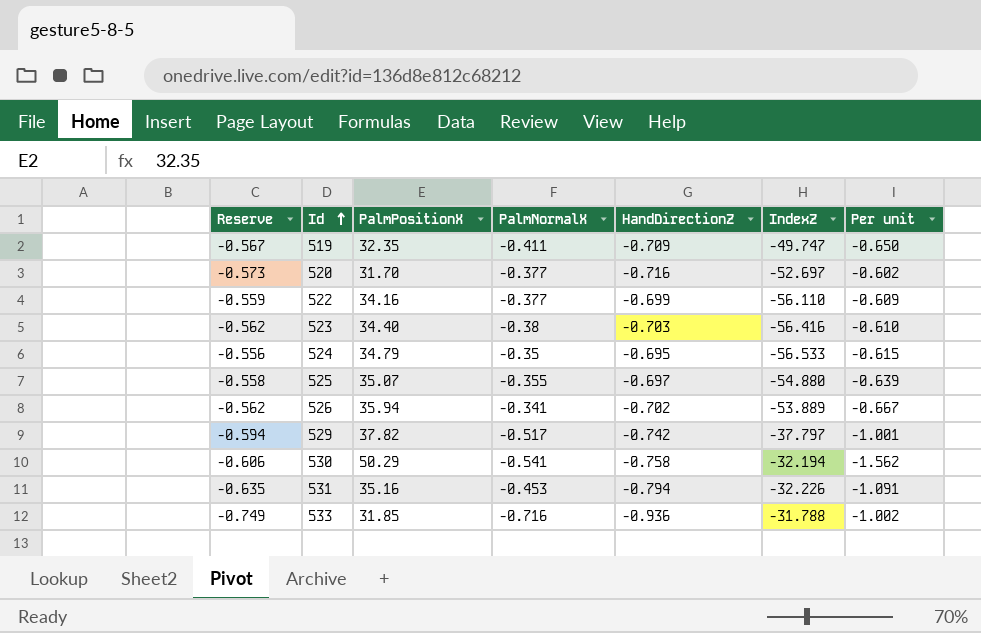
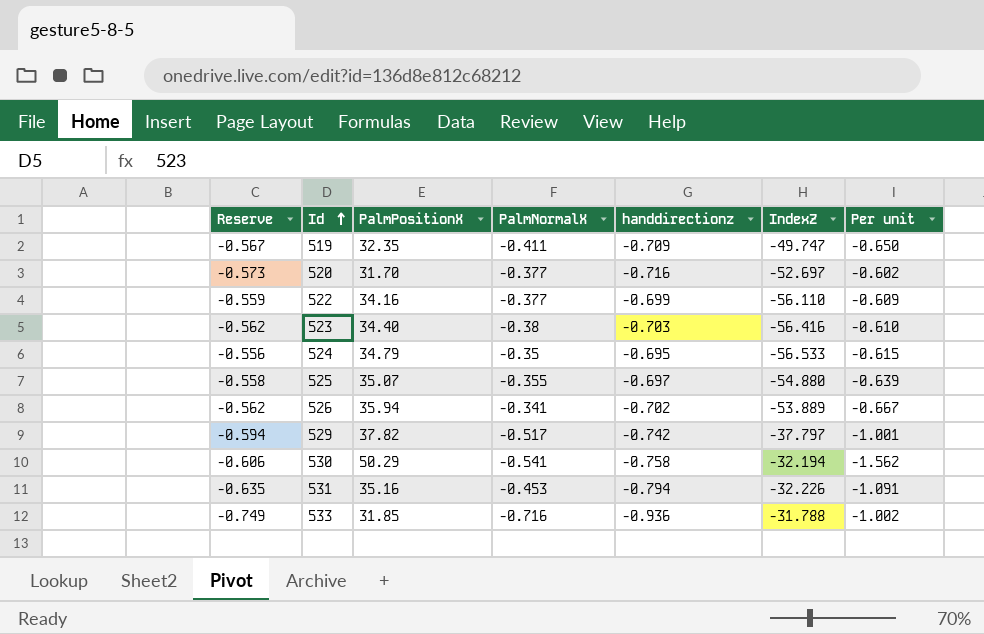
column name: HandDirectionZ -> handdirectionz

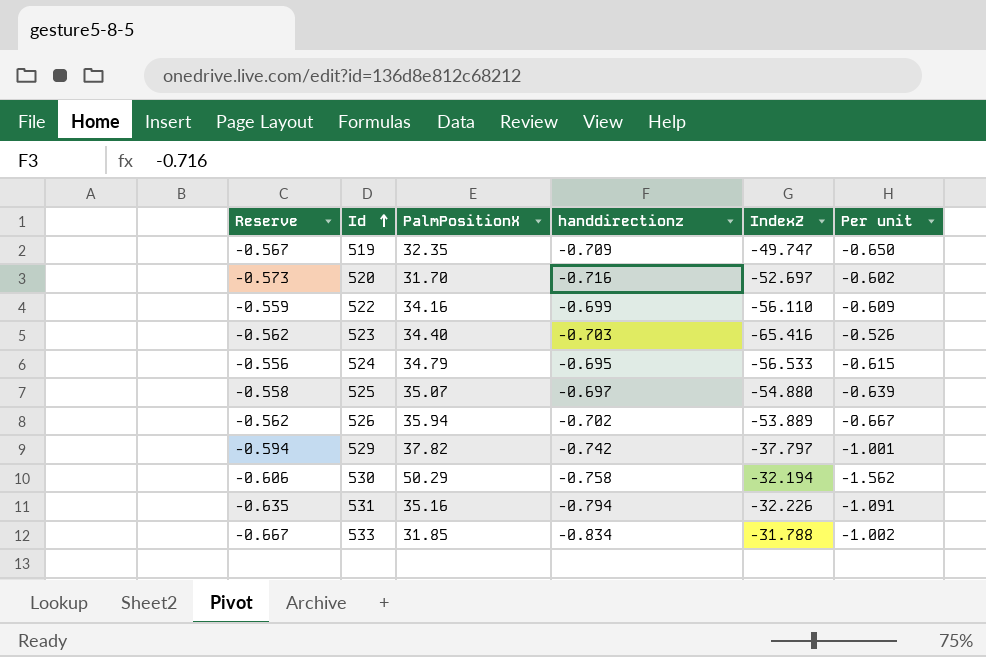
column PalmNormalX | position: 4 -> none
523 | IndexZ: -56.416 -> -65.416
523 | Per unit: -0.610 -> -0.526
533 | Reserve: -0.749 -> -0.667
533 | handdirectionz: -0.936 -> -0.834

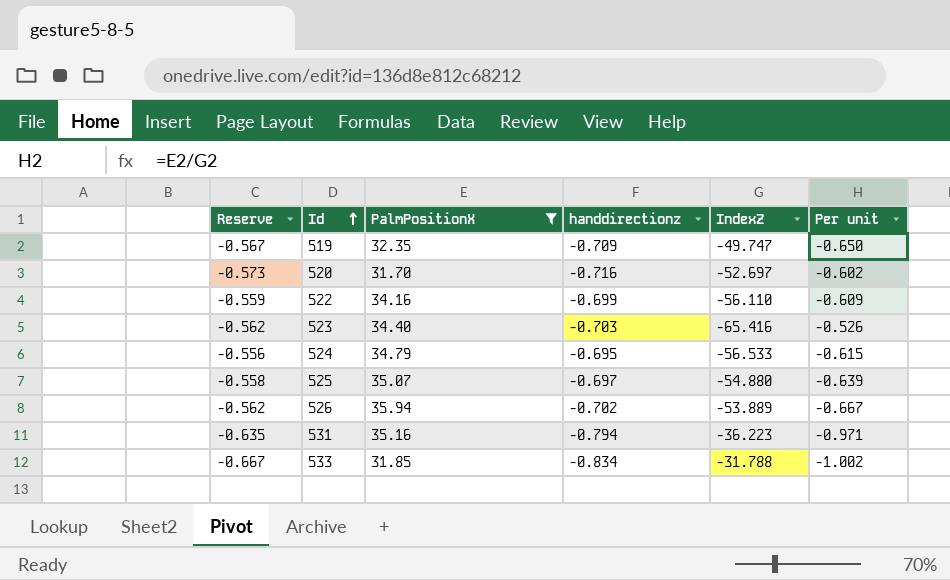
filter: none -> PalmPositionX <= 35.94
531 | IndexZ: -32.226 -> -36.223
531 | Per unit: -1.091 -> -0.971

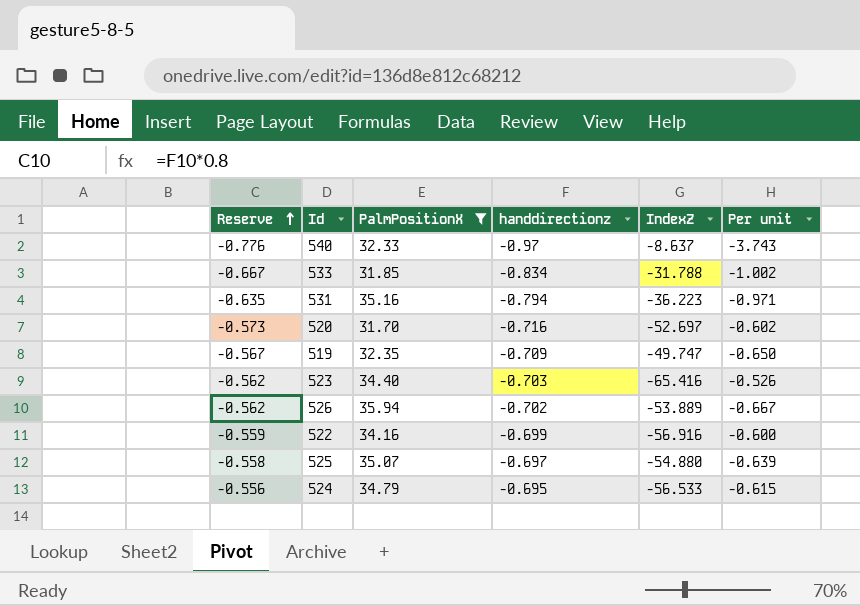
row order: Id ascending -> Reserve ascending
row 540: none -> -0.776 | 32.33 | -0.97 | -8.637 | -3.743
522 | IndexZ: -56.110 -> -56.916
522 | Per unit: -0.609 -> -0.600

